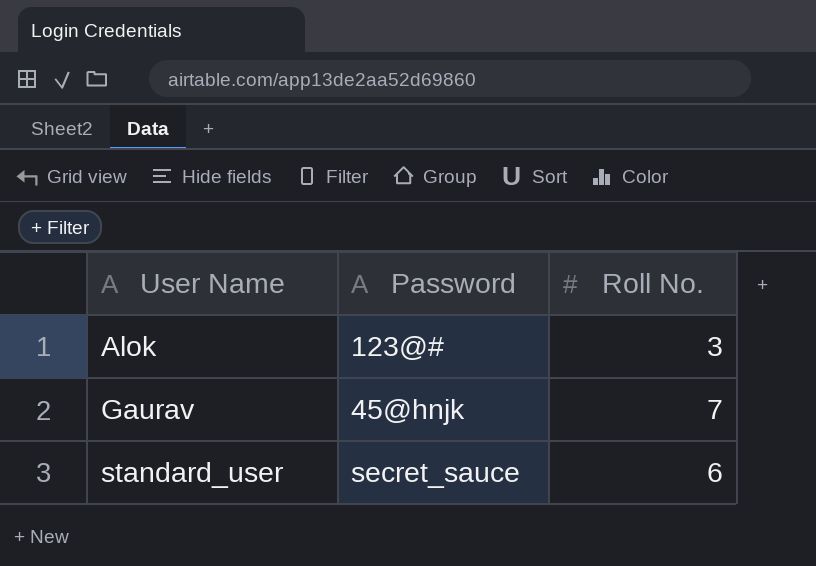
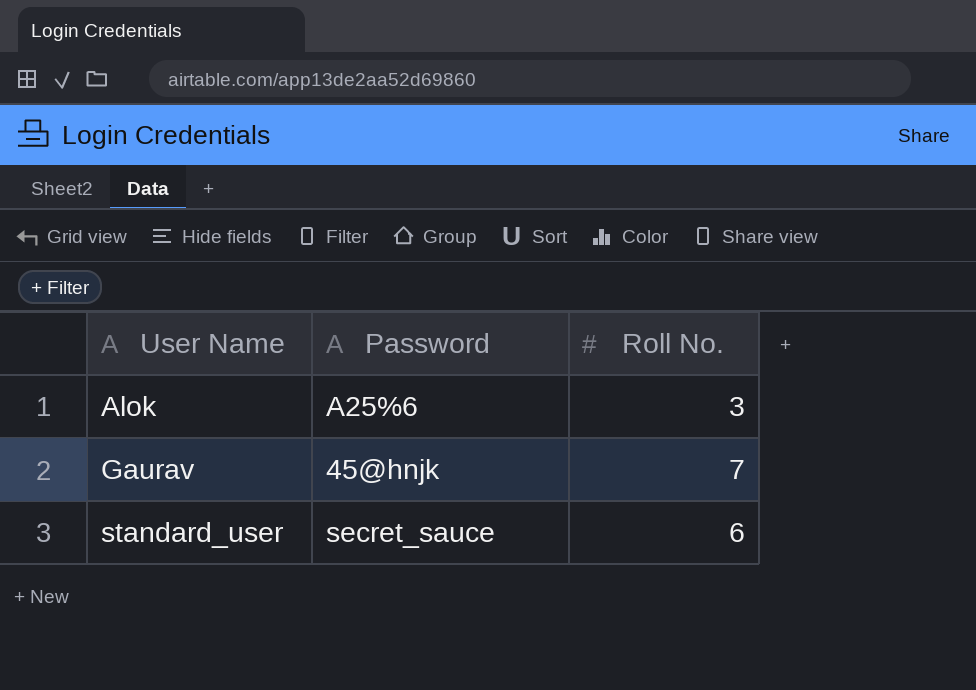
Alok | Password: 123@# -> A25%6

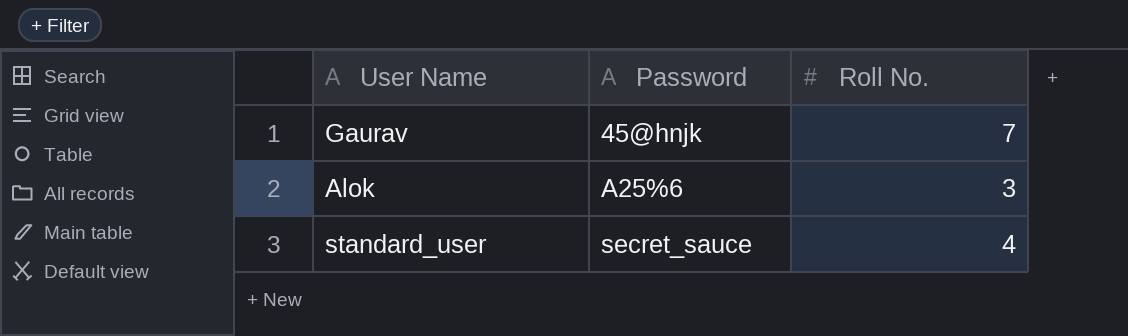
row order: User Name ascending -> Password ascending
standard_user | Roll No.: 6 -> 4

